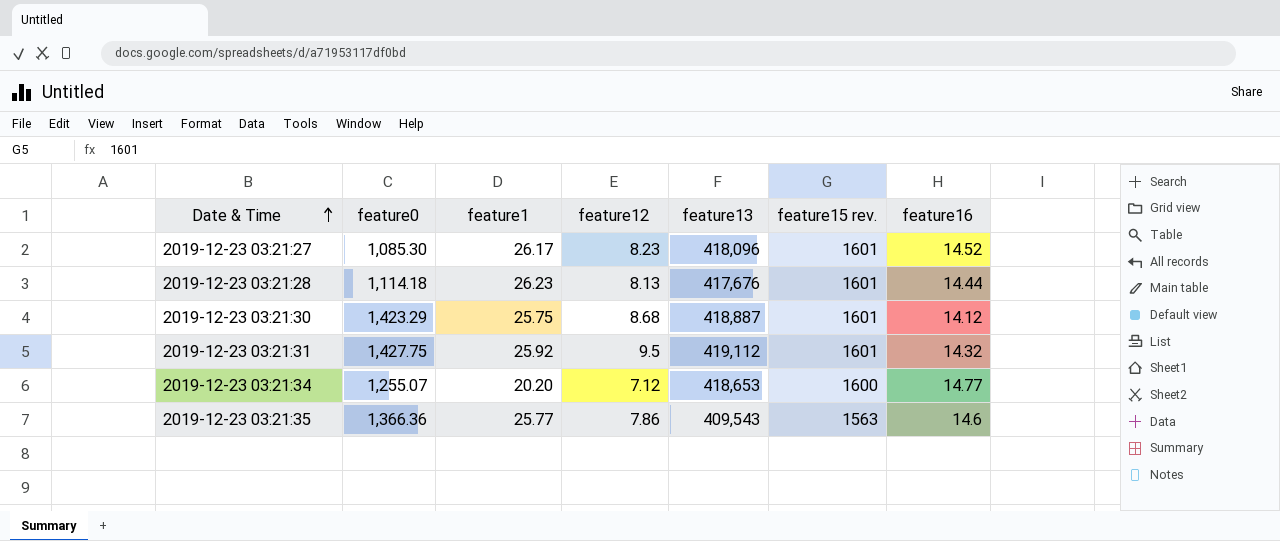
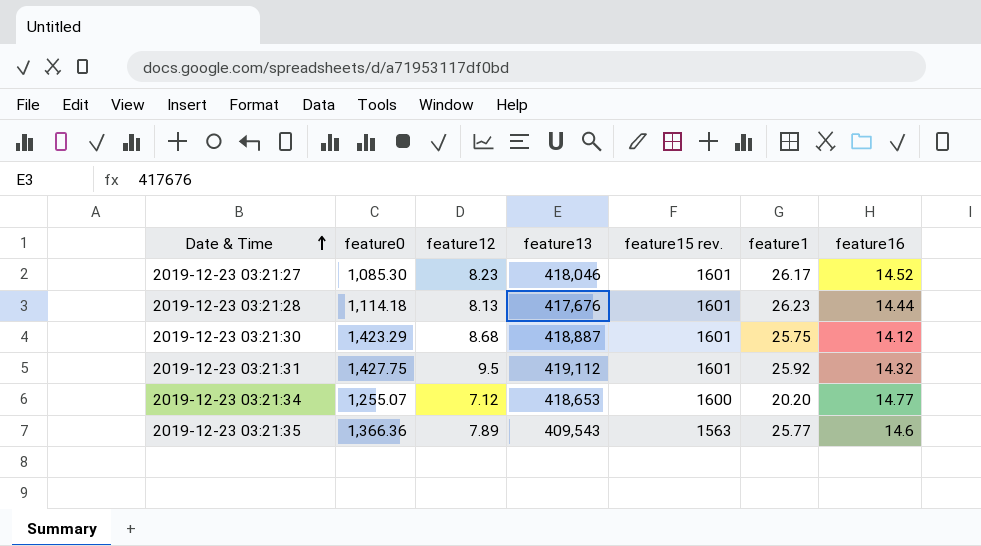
column feature1 | position: 3 -> 6
2019-12-23 03:21:27 | feature13: 418,096 -> 418,046
2019-12-23 03:21:35 | feature12: 7.86 -> 7.89

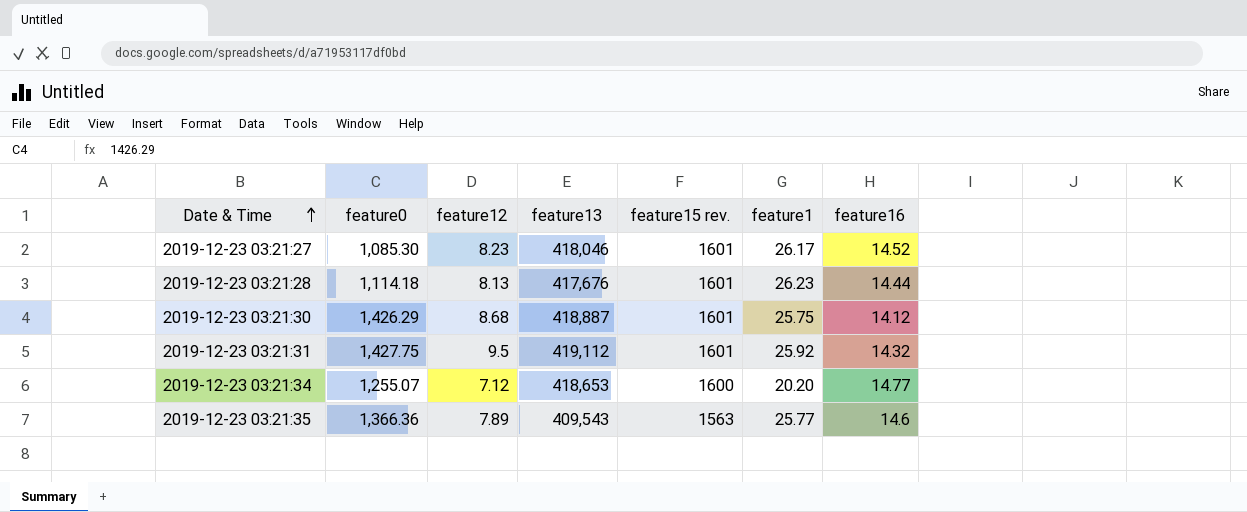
2019-12-23 03:21:30 | feature0: 1,423.29 -> 1,426.29

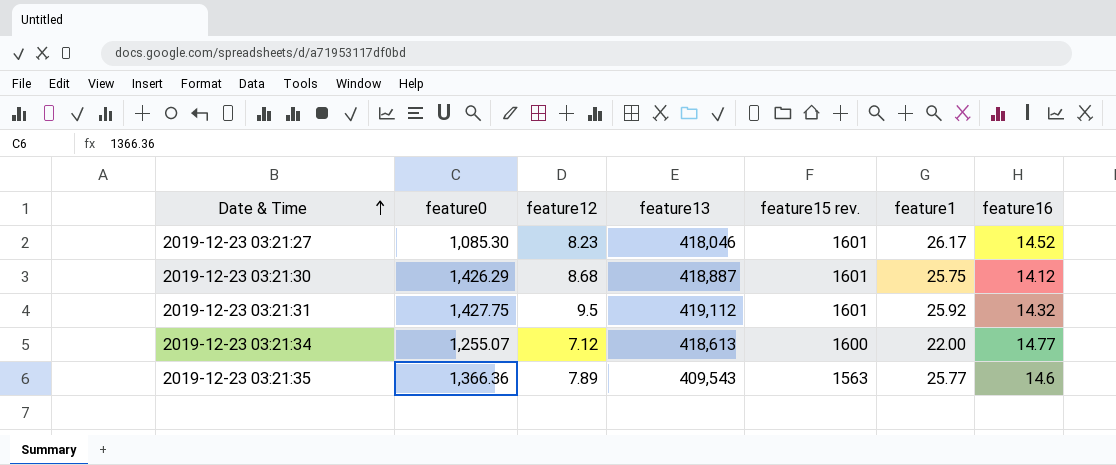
row 2019-12-23 03:21:28: 1,114.18 | 8.13 | 417,676 | 1601 | 26.23 | 14.44 -> none
2019-12-23 03:21:34 | feature13: 418,653 -> 418,613
2019-12-23 03:21:34 | feature1: 20.20 -> 22.00

